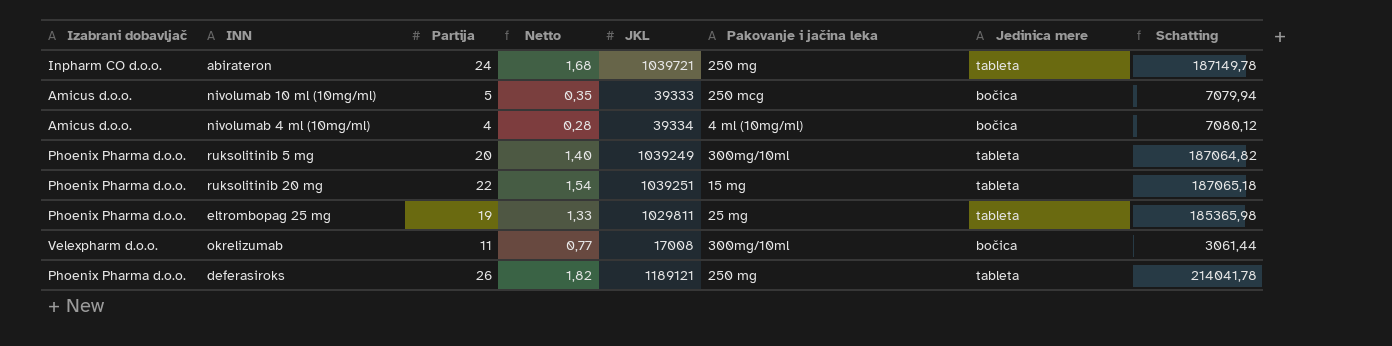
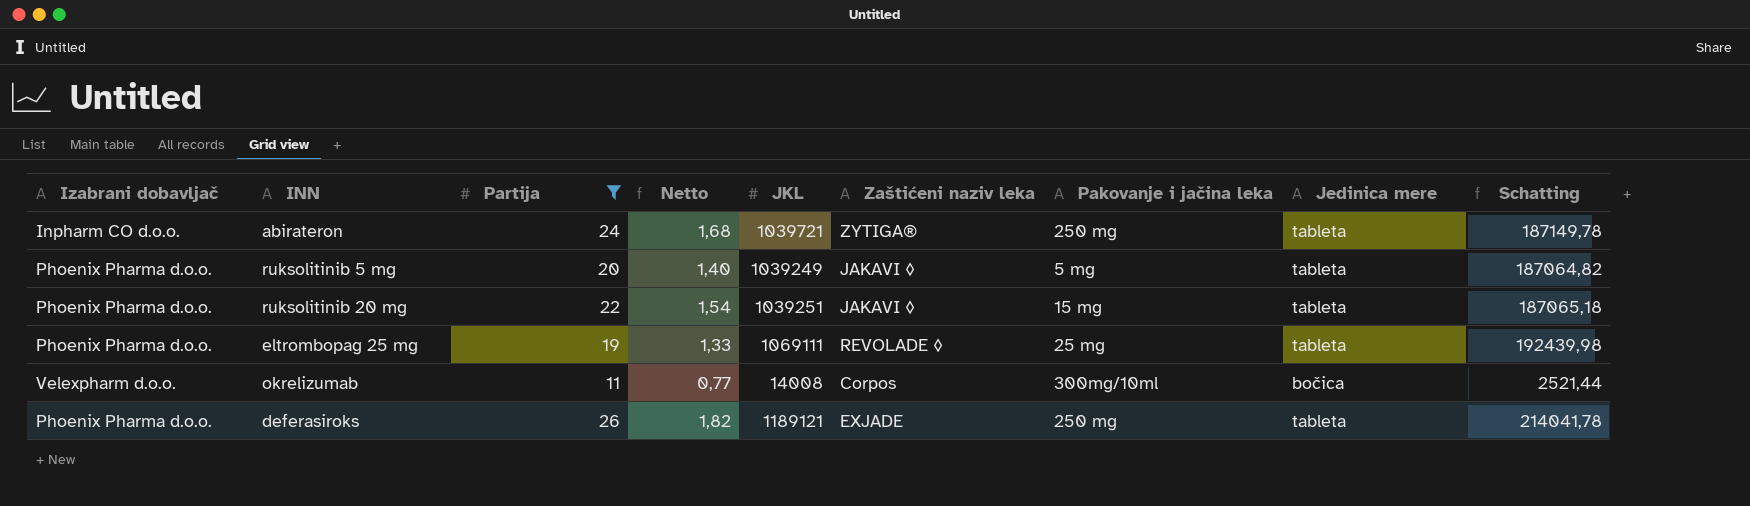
filter: none -> Partija >= 11
column Zaštićeni naziv leka | position: none -> 6
ruksolitinib 5 mg | Pakovanje i jačina leka: 300mg/10ml -> 5 mg
eltrombopag 25 mg | JKL: 1029811 -> 1069111
eltrombopag 25 mg | Schatting: 185365,98 -> 192439,98
okrelizumab | JKL: 17008 -> 14008
okrelizumab | Schatting: 3061,44 -> 2521,44

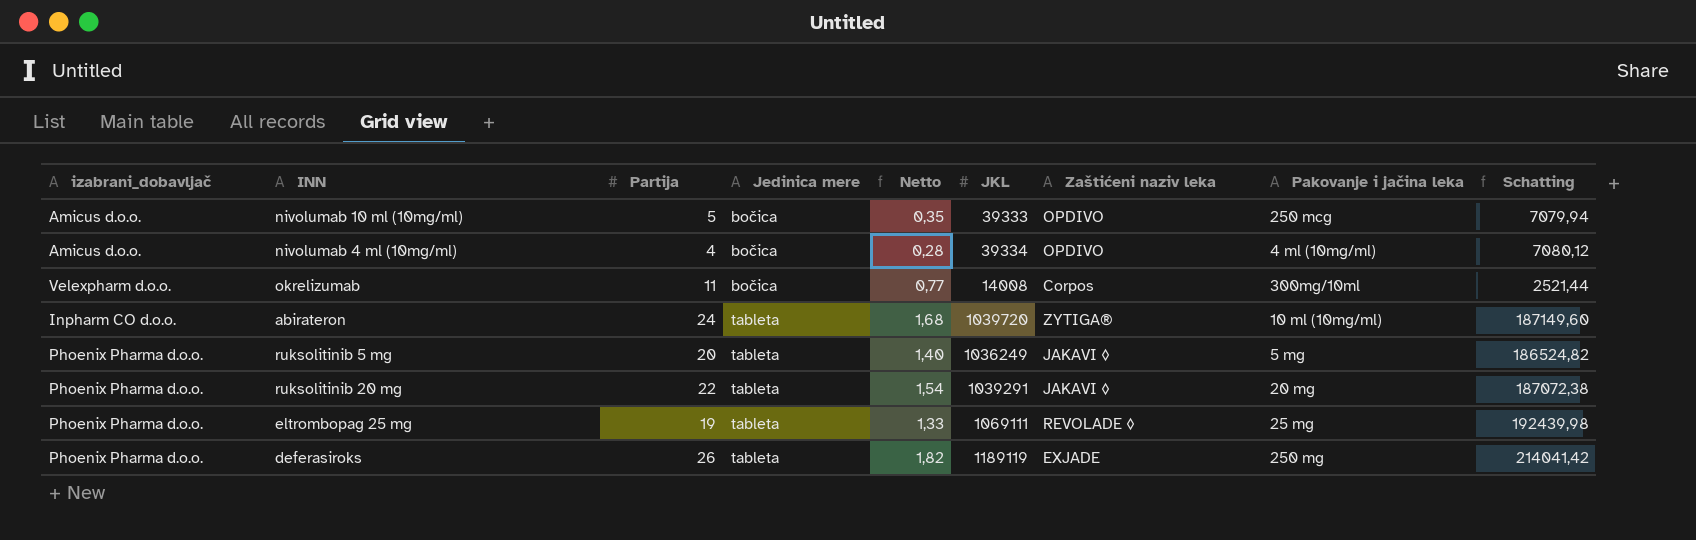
filter: Partija >= 11 -> none
row order: none -> Jedinica mere ascending
column name: Izabrani dobavljač -> izabrani_dobavljač
column Jedinica mere | position: 8 -> 4
abirateron | JKL: 1039721 -> 1039720
abirateron | Pakovanje i jačina leka: 250 mg -> 10 ml (10mg/ml)
abirateron | Schatting: 187149,78 -> 187149,60
ruksolitinib 5 mg | JKL: 1039249 -> 1036249
ruksolitinib 5 mg | Schatting: 187064,82 -> 186524,82
ruksolitinib 20 mg | JKL: 1039251 -> 1039291
ruksolitinib 20 mg | Pakovanje i jačina leka: 15 mg -> 20 mg
ruksolitinib 20 mg | Schatting: 187065,18 -> 187072,38
deferasiroks | JKL: 1189121 -> 1189119
deferasiroks | Schatting: 214041,78 -> 214041,42

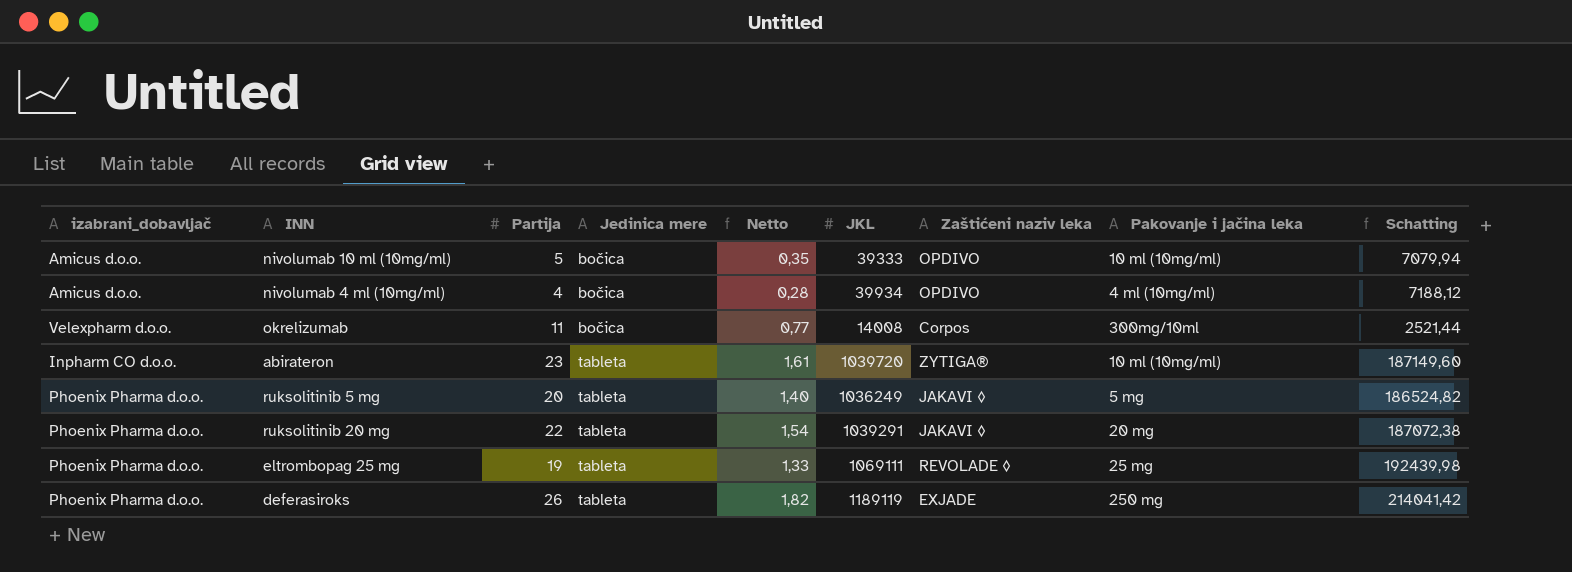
nivolumab 10 ml (10mg/ml) | Pakovanje i jačina leka: 250 mcg -> 10 ml (10mg/ml)
nivolumab 4 ml (10mg/ml) | JKL: 39334 -> 39934
nivolumab 4 ml (10mg/ml) | Schatting: 7080,12 -> 7188,12
abirateron | Partija: 24 -> 23
abirateron | Netto: 1,68 -> 1,61

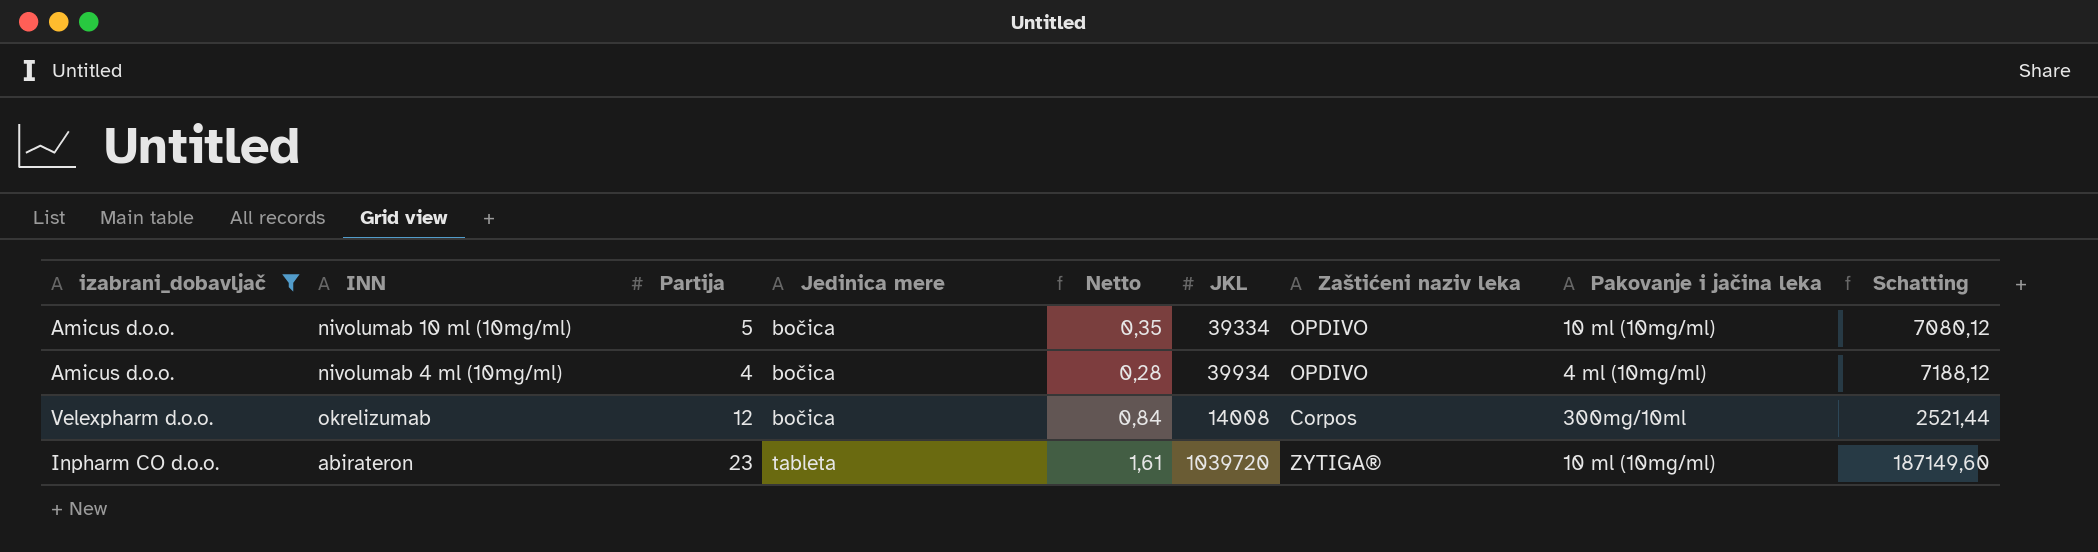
filter: none -> izabrani_dobavljač != Phoenix Pharma d.o.o.
nivolumab 10 ml (10mg/ml) | JKL: 39333 -> 39334
nivolumab 10 ml (10mg/ml) | Schatting: 7079,94 -> 7080,12
okrelizumab | Partija: 11 -> 12
okrelizumab | Netto: 0,77 -> 0,84

